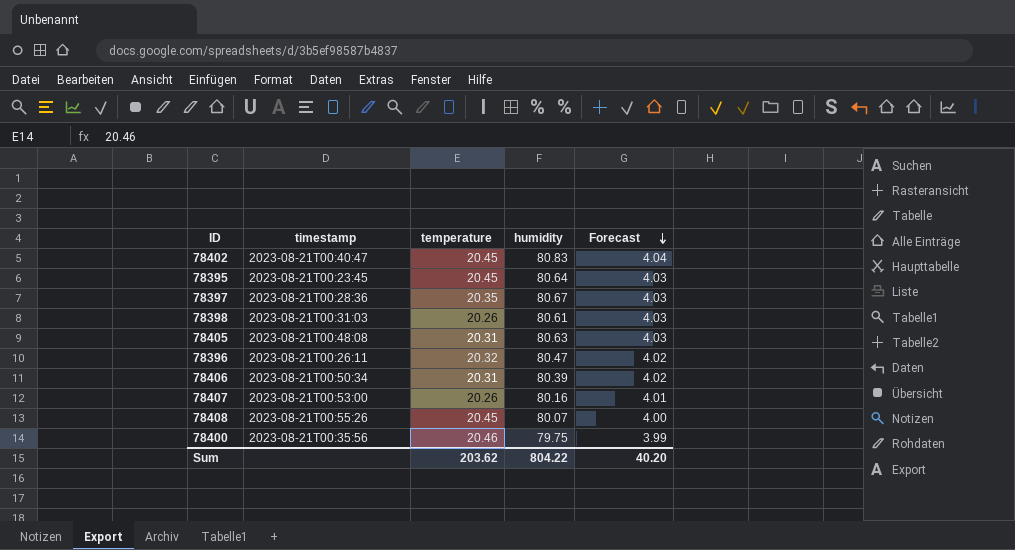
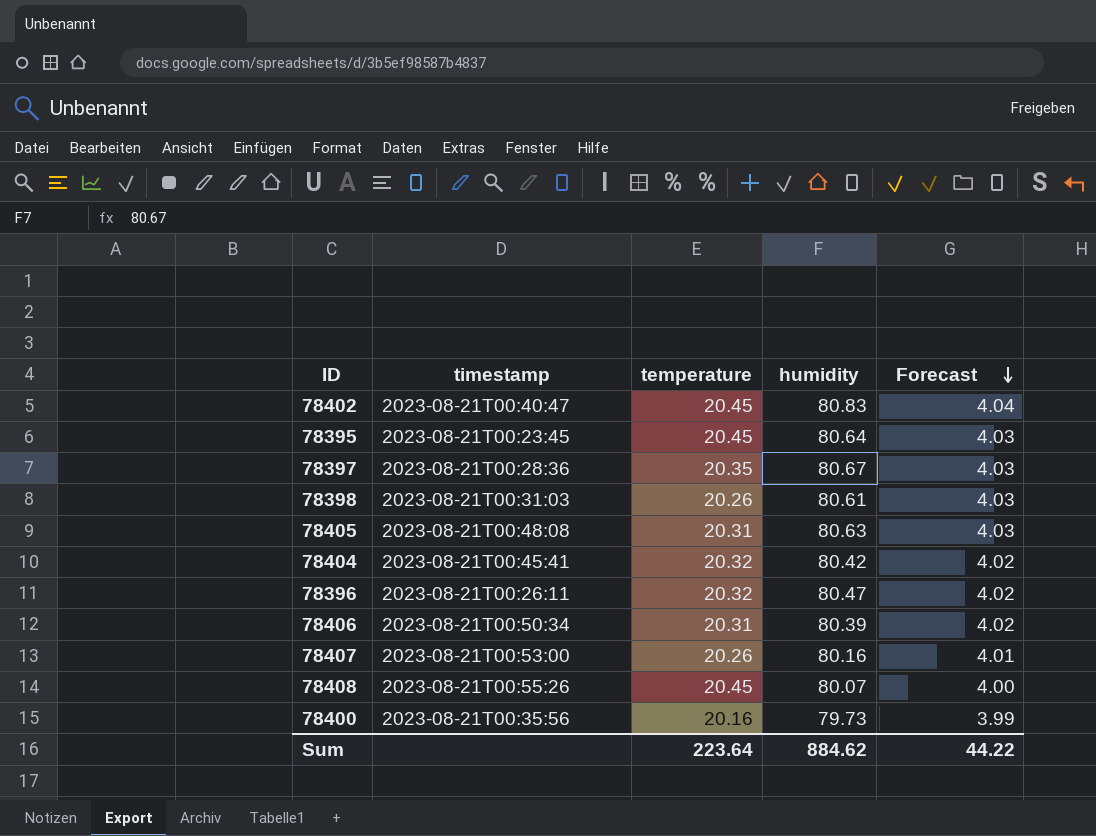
row 78404: none -> 2023-08-21T00:45:41 | 20.32 | 80.42 | 4.02
78400 | temperature: 20.46 -> 20.16
78400 | humidity: 79.75 -> 79.73
Sum | temperature: 203.62 -> 223.64
Sum | humidity: 804.22 -> 884.62
Sum | Forecast: 40.20 -> 44.22

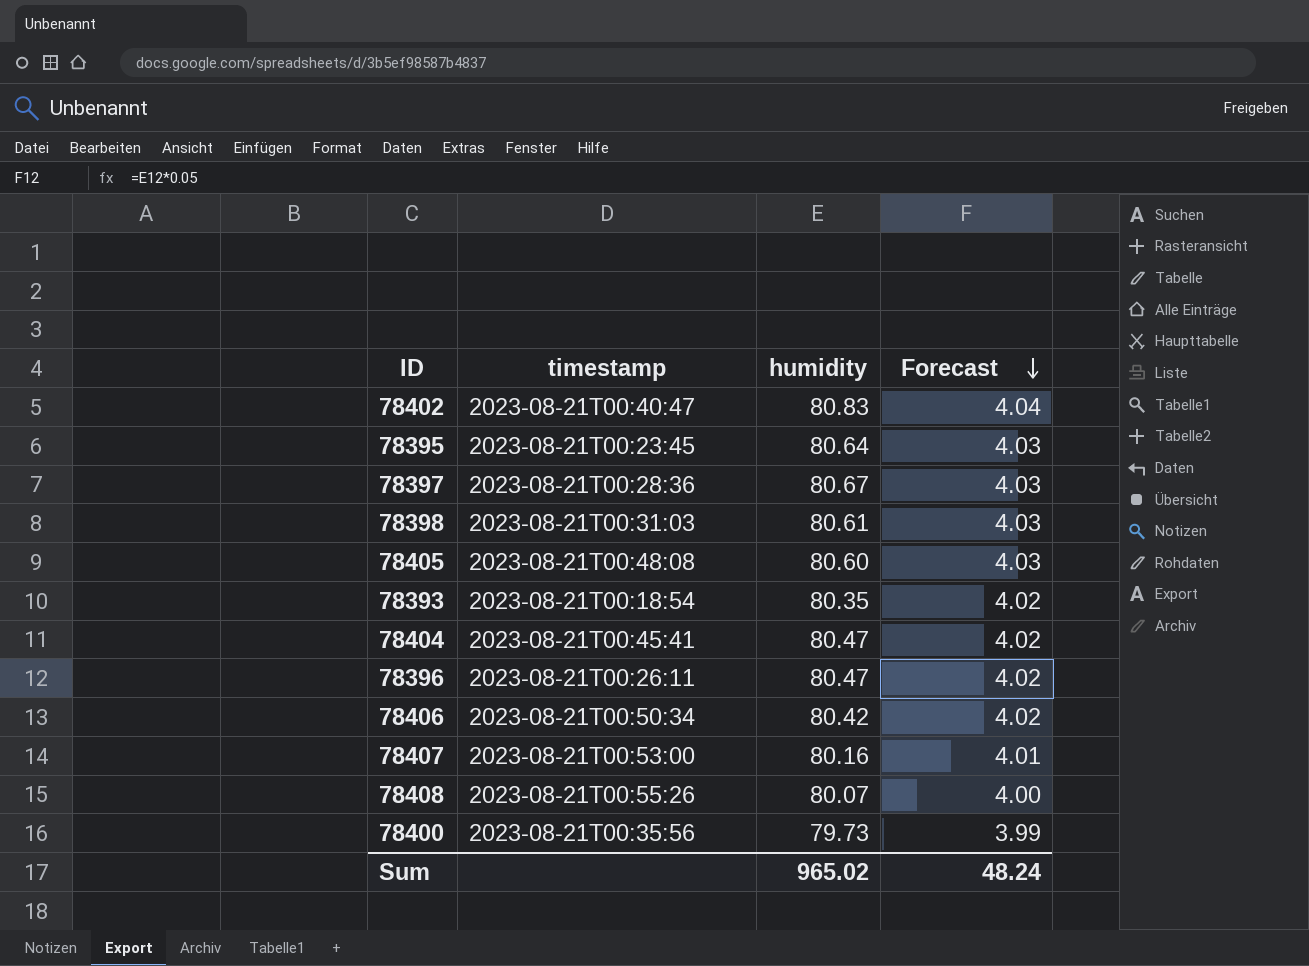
column temperature | position: 3 -> none
78405 | humidity: 80.63 -> 80.60
row 78393: none -> 2023-08-21T00:18:54 | 80.35 | 4.02
78404 | humidity: 80.42 -> 80.47
78406 | humidity: 80.39 -> 80.42
Sum | humidity: 884.62 -> 965.02
Sum | Forecast: 44.22 -> 48.24

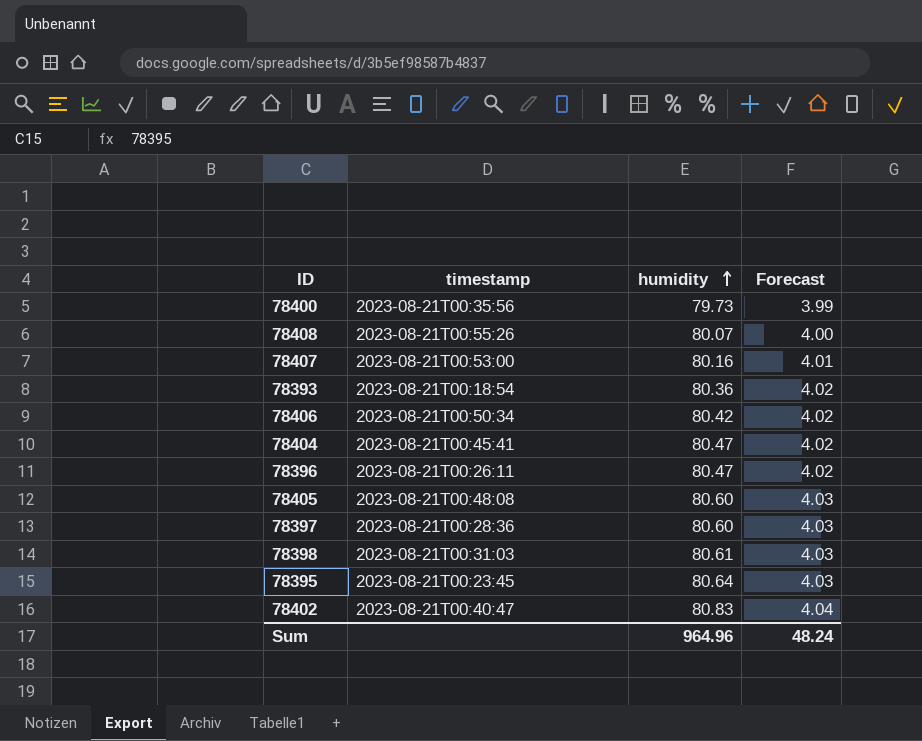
row order: Forecast descending -> humidity ascending
78393 | humidity: 80.35 -> 80.36
78397 | humidity: 80.67 -> 80.60
Sum | humidity: 965.02 -> 964.96

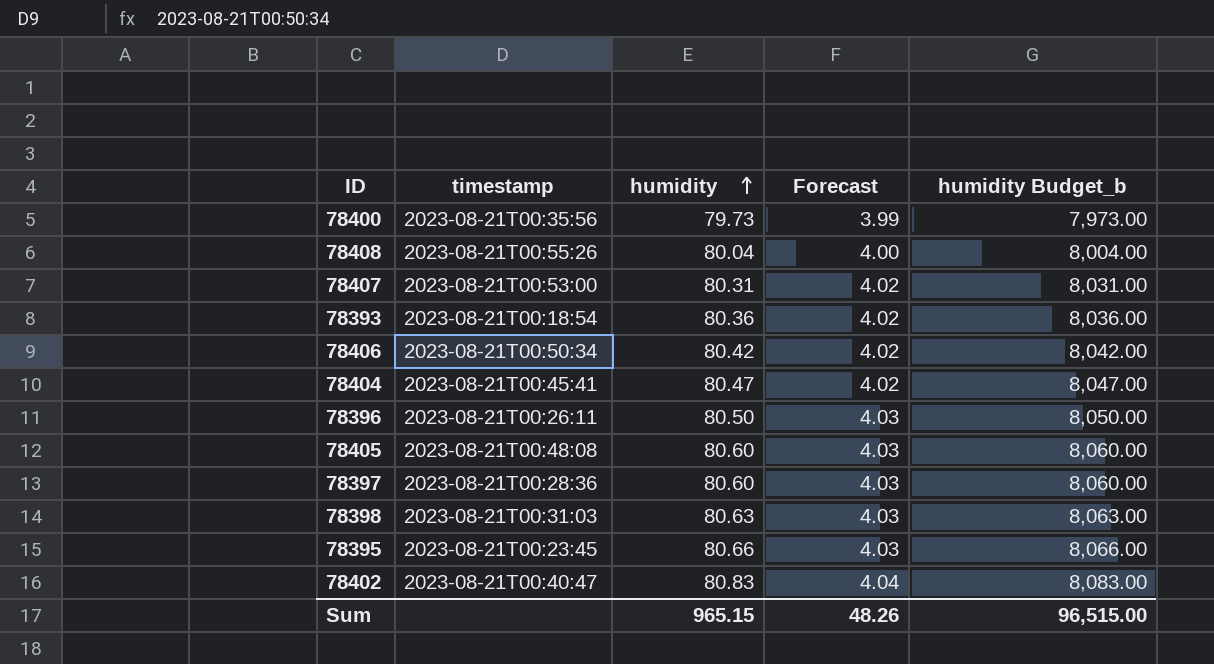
column humidity Budget_b | formula: none -> [humidity] * 100
78408 | humidity: 80.07 -> 80.04
78407 | humidity: 80.16 -> 80.31
78407 | Forecast: 4.01 -> 4.02
78396 | humidity: 80.47 -> 80.50
78396 | Forecast: 4.02 -> 4.03
78398 | humidity: 80.61 -> 80.63
78395 | humidity: 80.64 -> 80.66
Sum | humidity: 964.96 -> 965.15
Sum | Forecast: 48.24 -> 48.26

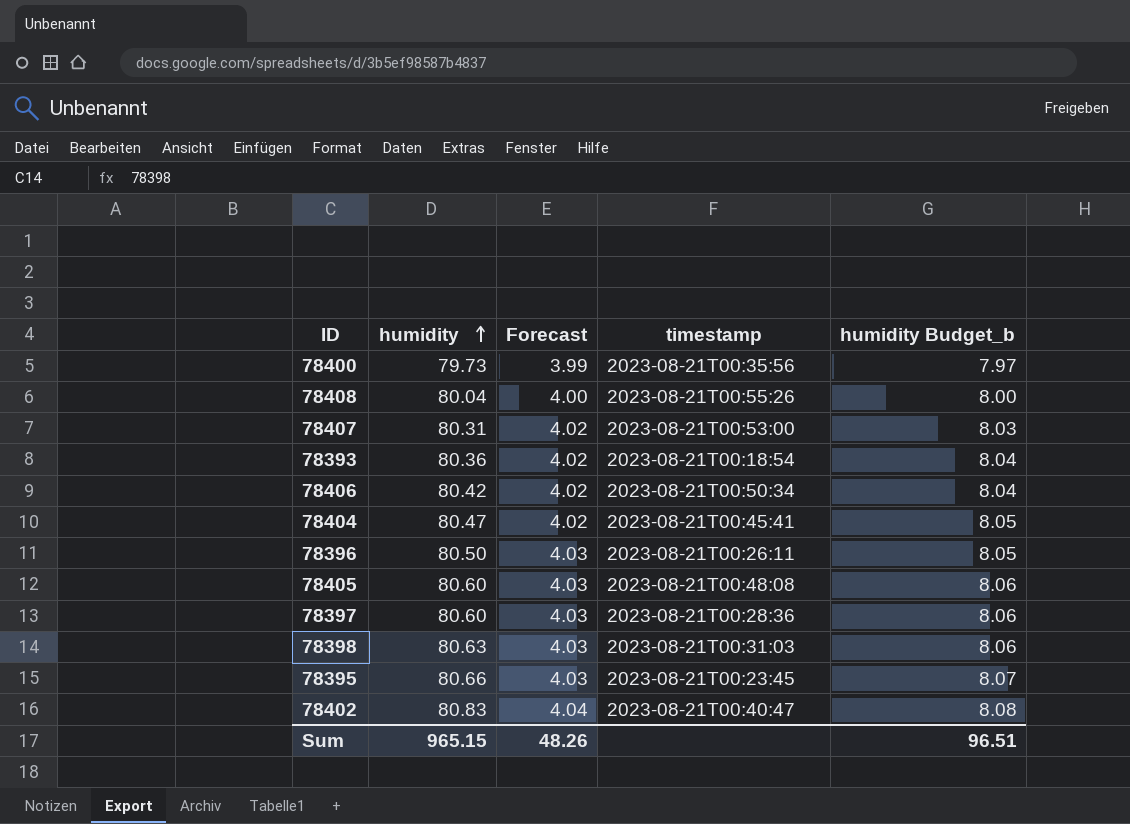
column timestamp | position: 2 -> 4
column humidity Budget_b | formula: [humidity] * 100 -> [humidity] * 0.1
Sum | humidity Budget_b: 96,515.00 -> 96.51

